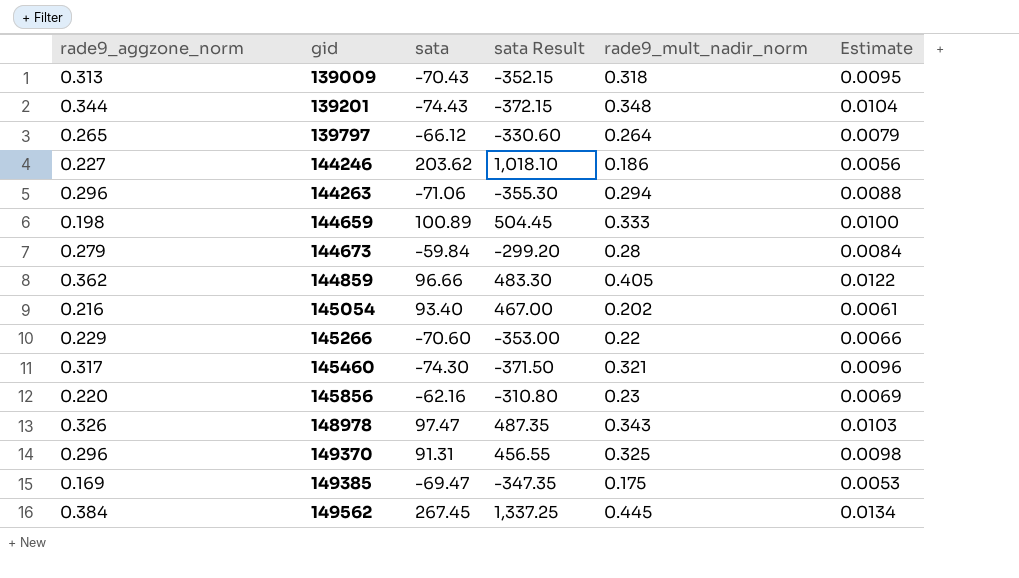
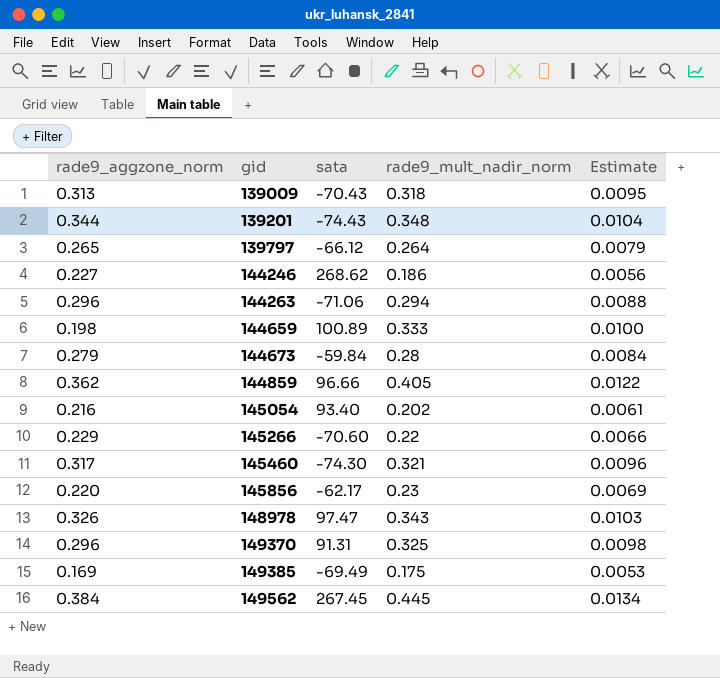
column sata Result | formula: [sata] * 5 -> none
144246 | sata: 203.62 -> 268.62
145856 | sata: -62.16 -> -62.17
149385 | sata: -69.47 -> -69.49

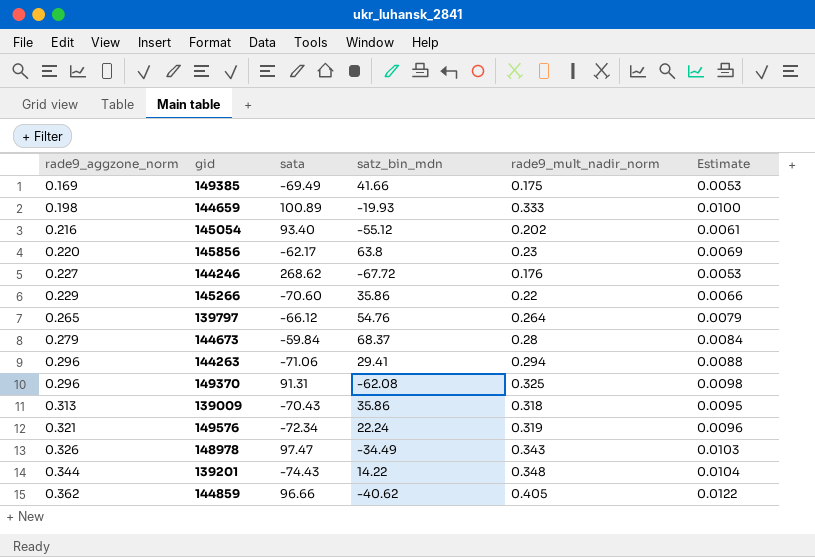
row order: gid ascending -> rade9_aggzone_norm ascending
column satz_bin_mdn | position: none -> 4
row 145460: 0.317 | -74.30 | 0.321 | 0.0096 -> none
row 149562: 0.384 | 267.45 | 0.445 | 0.0134 -> none
144246 | rade9_mult_nadir_norm: 0.186 -> 0.176
144246 | Estimate: 0.0056 -> 0.0053
row 149576: none -> 0.321 | -72.34 | 22.24 | 0.319 | 0.0096

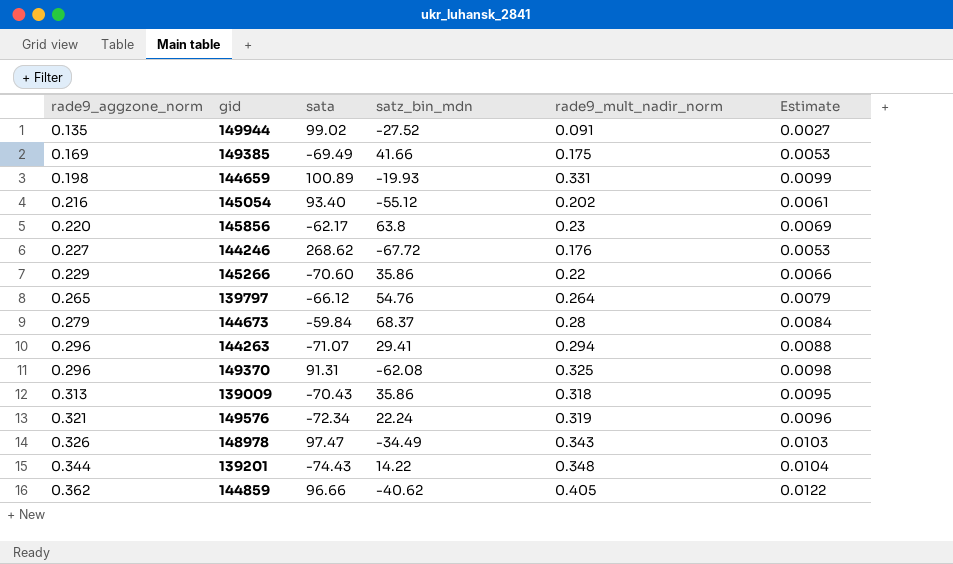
row 149944: none -> 0.135 | 99.02 | -27.52 | 0.091 | 0.0027
144659 | rade9_mult_nadir_norm: 0.333 -> 0.331
144659 | Estimate: 0.0100 -> 0.0099
144263 | sata: -71.06 -> -71.07

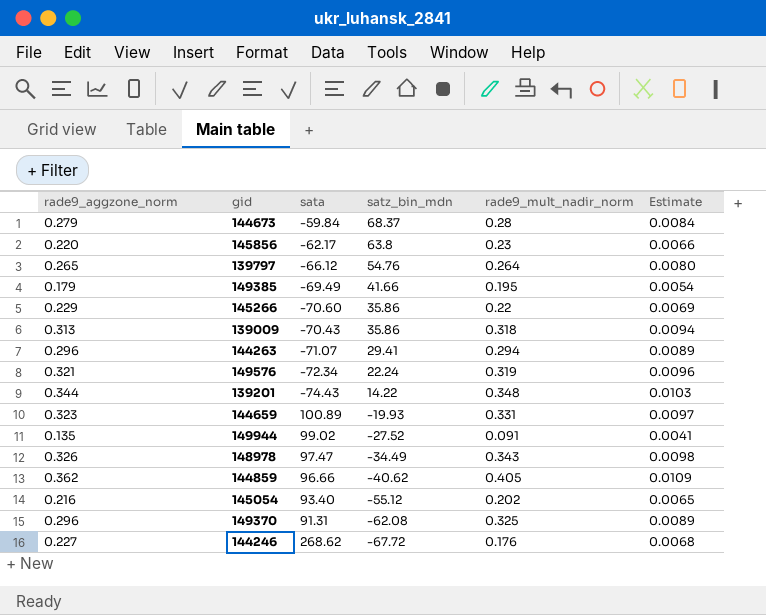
row order: rade9_aggzone_norm ascending -> satz_bin_mdn descending
column Estimate | formula: [rade9_mult_nadir_norm] * 0.03 -> [rade9_aggzone_norm] * 0.03
149385 | rade9_aggzone_norm: 0.169 -> 0.179
149385 | rade9_mult_nadir_norm: 0.175 -> 0.195
144659 | rade9_aggzone_norm: 0.198 -> 0.323

